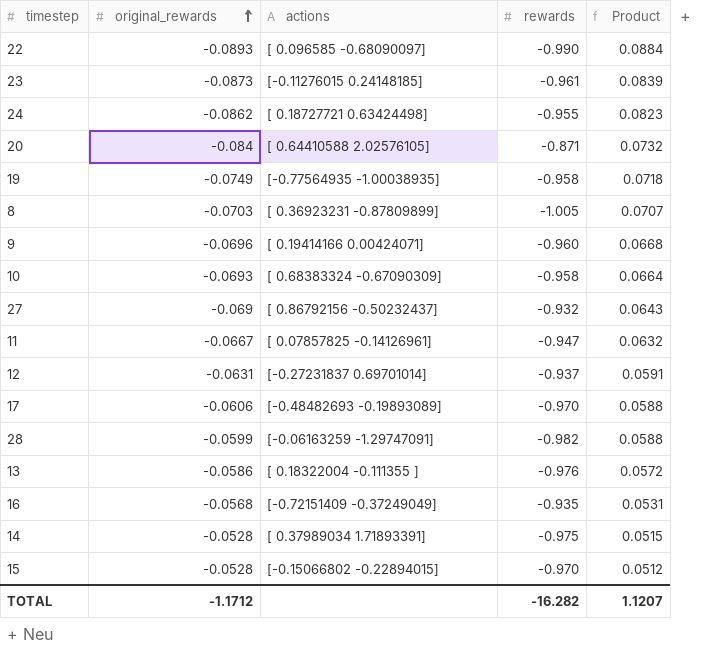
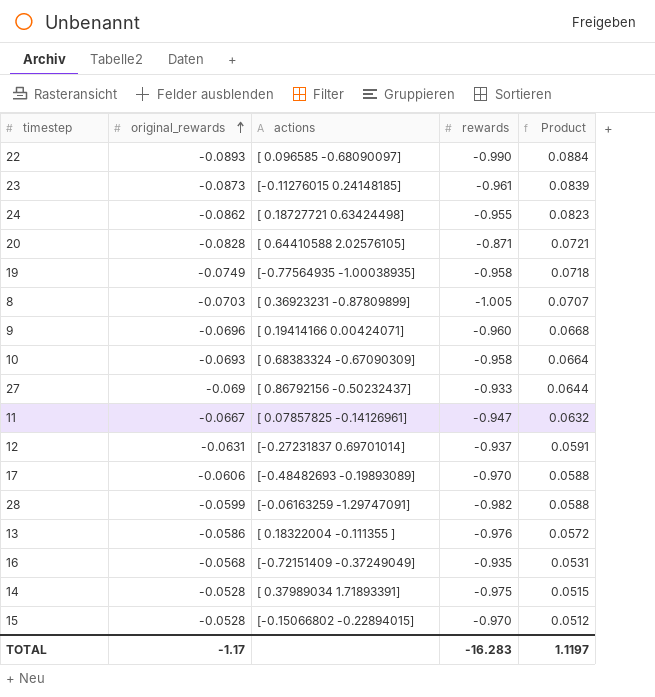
20 | original_rewards: -0.084 -> -0.0828
20 | Product: 0.0732 -> 0.0721
27 | rewards: -0.932 -> -0.933
27 | Product: 0.0643 -> 0.0644
TOTAL | original_rewards: -1.1712 -> -1.17
TOTAL | rewards: -16.282 -> -16.283
TOTAL | Product: 1.1207 -> 1.1197

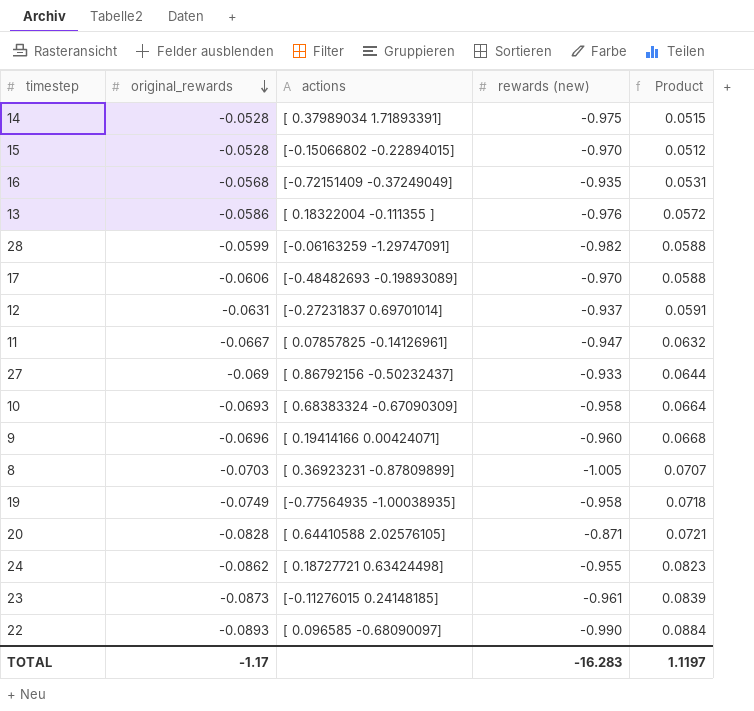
row order: original_rewards ascending -> original_rewards descending
column name: rewards -> rewards (new)

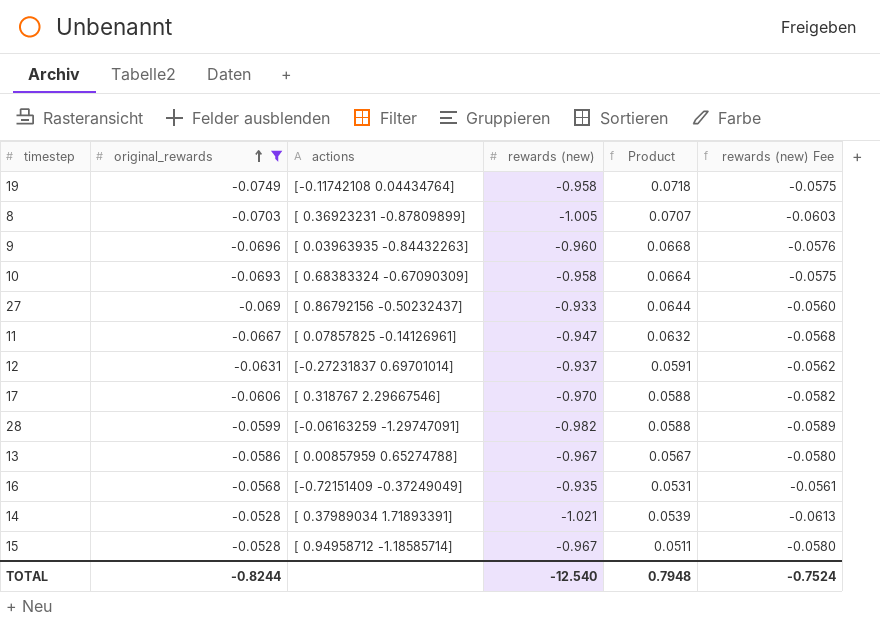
filter: none -> original_rewards >= -0.0749
row order: original_rewards descending -> original_rewards ascending
column rewards (new) Fee | formula: none -> [rewards (new)] * 0.06
19 | actions: [-0.77564935 -1.00038935] -> [-0.11742108 0.04434764]
9 | actions: [ 0.19414166 0.00424071] -> [ 0.03963935 -0.84432263]
17 | actions: [-0.48482693 -0.19893089] -> [ 0.318767 2.29667546]
13 | actions: [ 0.18322004 -0.111355 ] -> [ 0.00857959 0.65274788]
13 | rewards (new): -0.976 -> -0.967
13 | Product: 0.0572 -> 0.0567
14 | rewards (new): -0.975 -> -1.021
14 | Product: 0.0515 -> 0.0539
15 | actions: [-0.15066802 -0.22894015] -> [ 0.94958712 -1.18585714]
15 | rewards (new): -0.970 -> -0.967
15 | Product: 0.0512 -> 0.0511
TOTAL | original_rewards: -1.17 -> -0.8244
TOTAL | rewards (new): -16.283 -> -12.540
TOTAL | Product: 1.1197 -> 0.7948

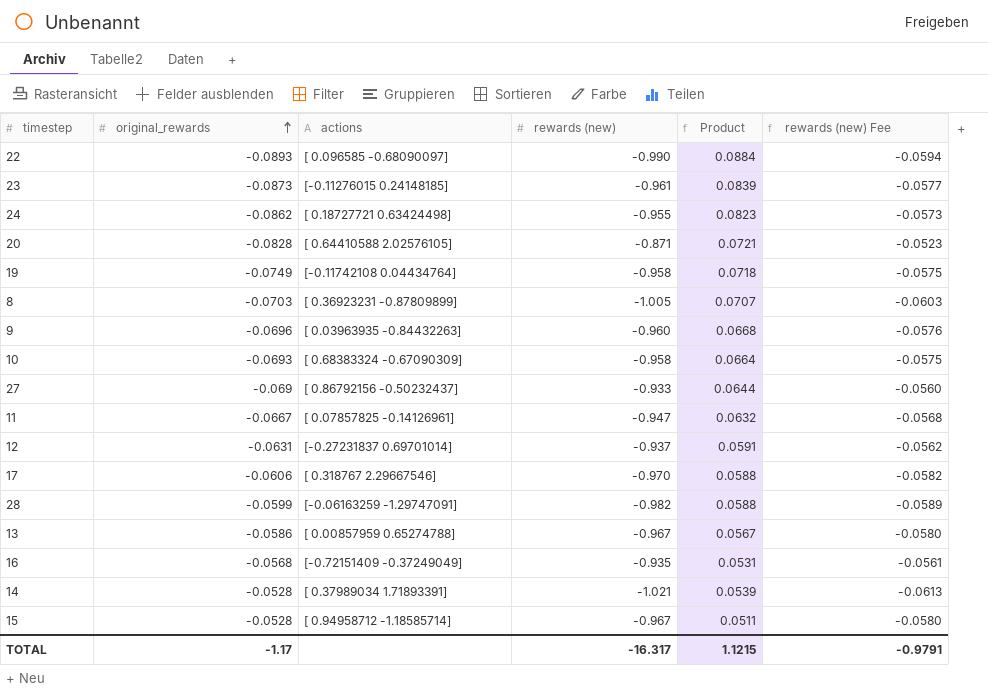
filter: original_rewards >= -0.0749 -> none
TOTAL | original_rewards: -0.8244 -> -1.17
TOTAL | rewards (new): -12.540 -> -16.317
TOTAL | Product: 0.7948 -> 1.1215
TOTAL | rewards (new) Fee: -0.7524 -> -0.9791

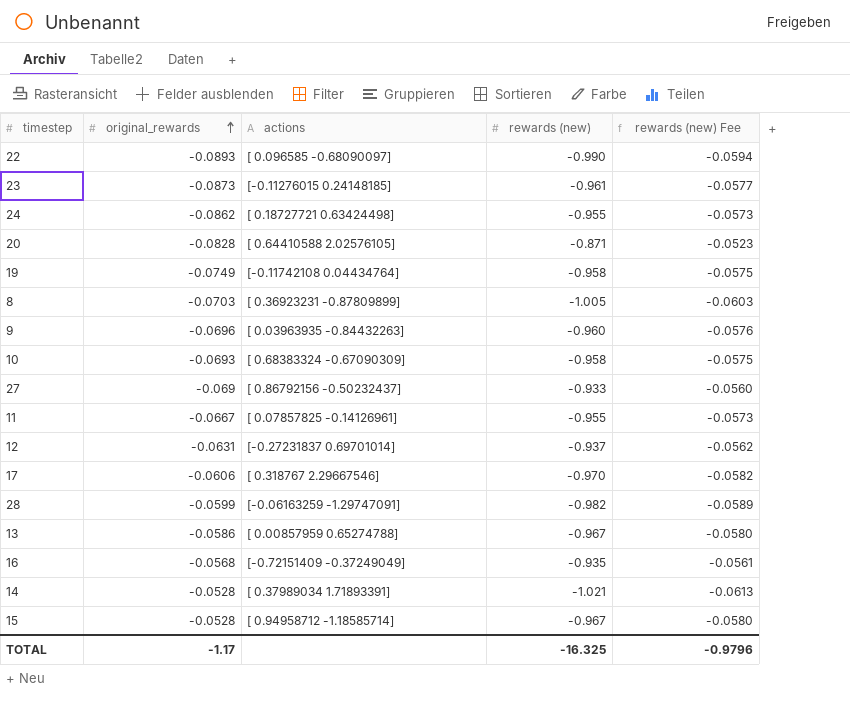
column Product | formula: [original_rewards] * [rewards (new)] -> none
11 | rewards (new): -0.947 -> -0.955
11 | rewards (new) Fee: -0.0568 -> -0.0573
TOTAL | rewards (new): -16.317 -> -16.325
TOTAL | rewards (new) Fee: -0.9791 -> -0.9796

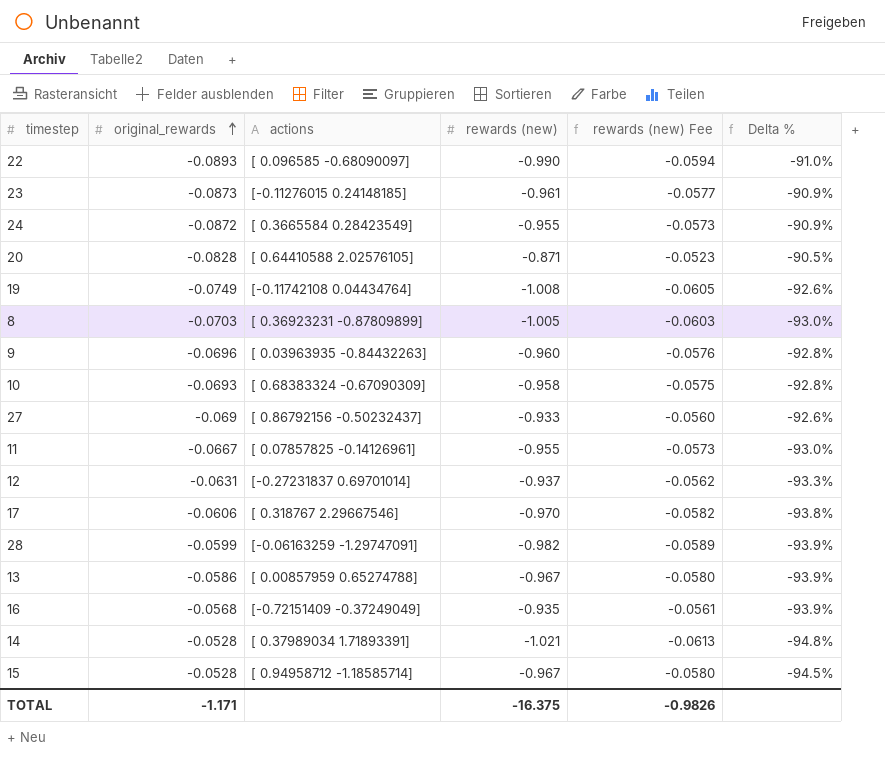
column Delta % | formula: none -> ([original_rewards] - [rewards (new)]) / [rewards (new)]
24 | original_rewards: -0.0862 -> -0.0872
24 | actions: [ 0.18727721 0.63424498] -> [ 0.3665584 0.28423549]
19 | rewards (new): -0.958 -> -1.008
19 | rewards (new) Fee: -0.0575 -> -0.0605
TOTAL | original_rewards: -1.17 -> -1.171
TOTAL | rewards (new): -16.325 -> -16.375
TOTAL | rewards (new) Fee: -0.9796 -> -0.9826

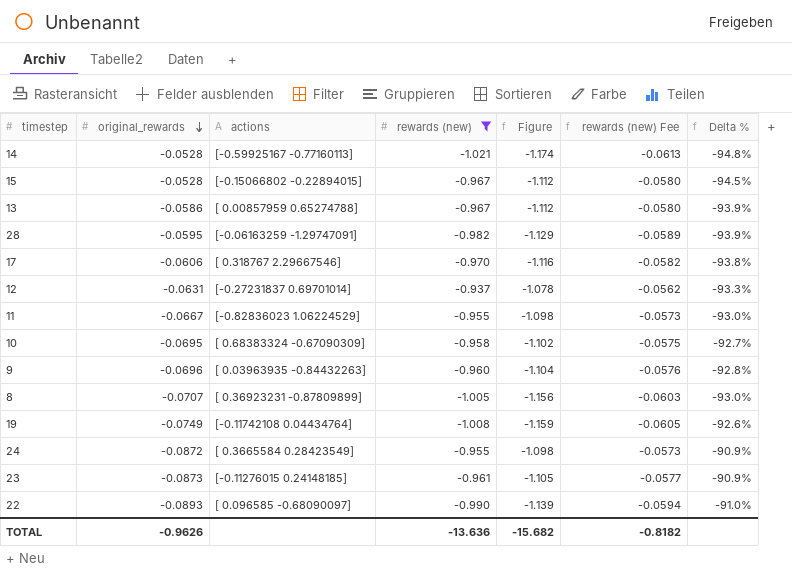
filter: none -> rewards (new) <= -0.937
row order: original_rewards ascending -> original_rewards descending
column Figure | formula: none -> [rewards (new)] * 1.15
14 | actions: [ 0.37989034 1.71893391] -> [-0.59925167 -0.77160113]
15 | actions: [ 0.94958712 -1.18585714] -> [-0.15066802 -0.22894015]
28 | original_rewards: -0.0599 -> -0.0595
11 | actions: [ 0.07857825 -0.14126961] -> [-0.82836023 1.06224529]
10 | original_rewards: -0.0693 -> -0.0695
10 | Delta %: -92.8% -> -92.7%
8 | original_rewards: -0.0703 -> -0.0707
TOTAL | original_rewards: -1.171 -> -0.9626
TOTAL | rewards (new): -16.375 -> -13.636
TOTAL | rewards (new) Fee: -0.9826 -> -0.8182

